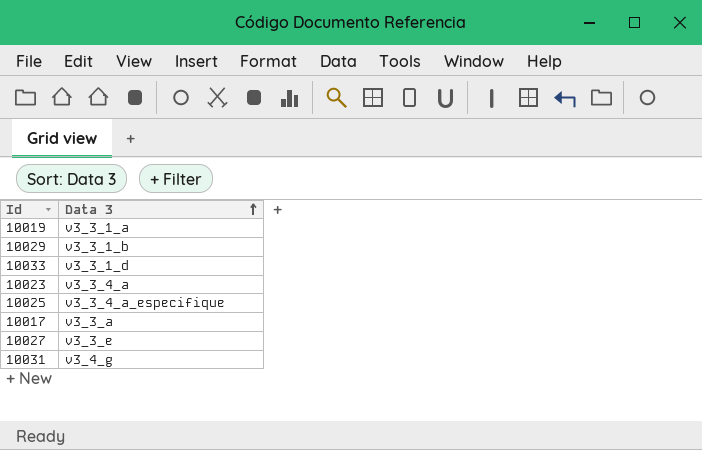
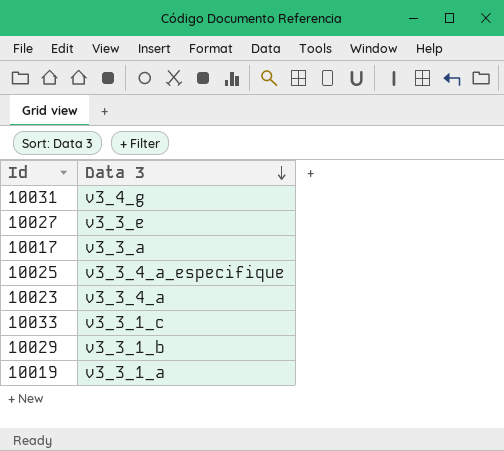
row order: Data 3 ascending -> Data 3 descending
10033 | Data 3: v3_3_1_d -> v3_3_1_c

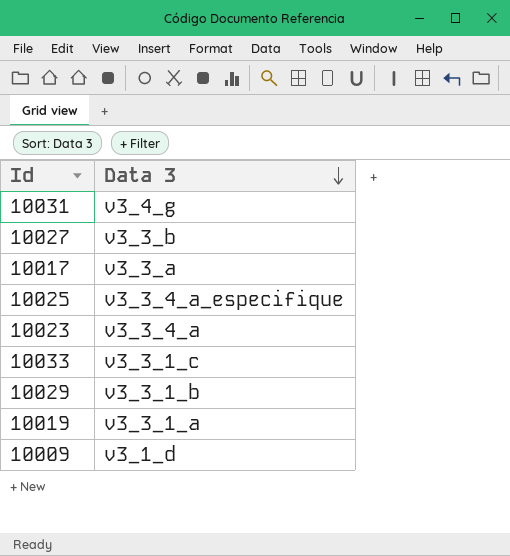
10027 | Data 3: v3_3_e -> v3_3_b
row 10009: none -> v3_1_d

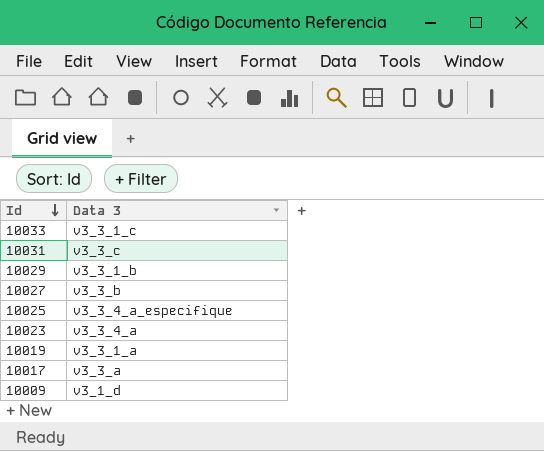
row order: Data 3 descending -> Id descending
10031 | Data 3: v3_4_g -> v3_3_c

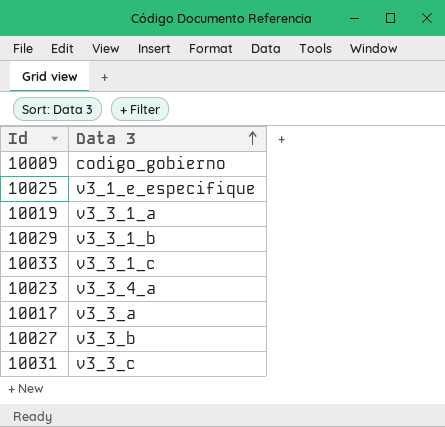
row order: Id descending -> Data 3 ascending
10009 | Data 3: v3_1_d -> codigo_gobierno
10025 | Data 3: v3_3_4_a_especifique -> v3_1_e_especifique

